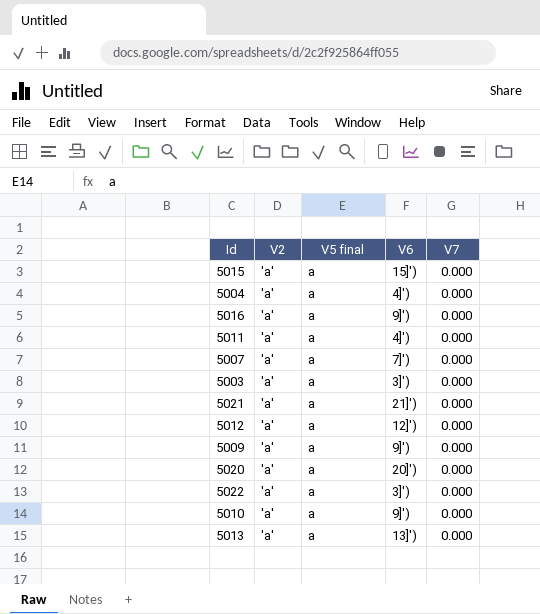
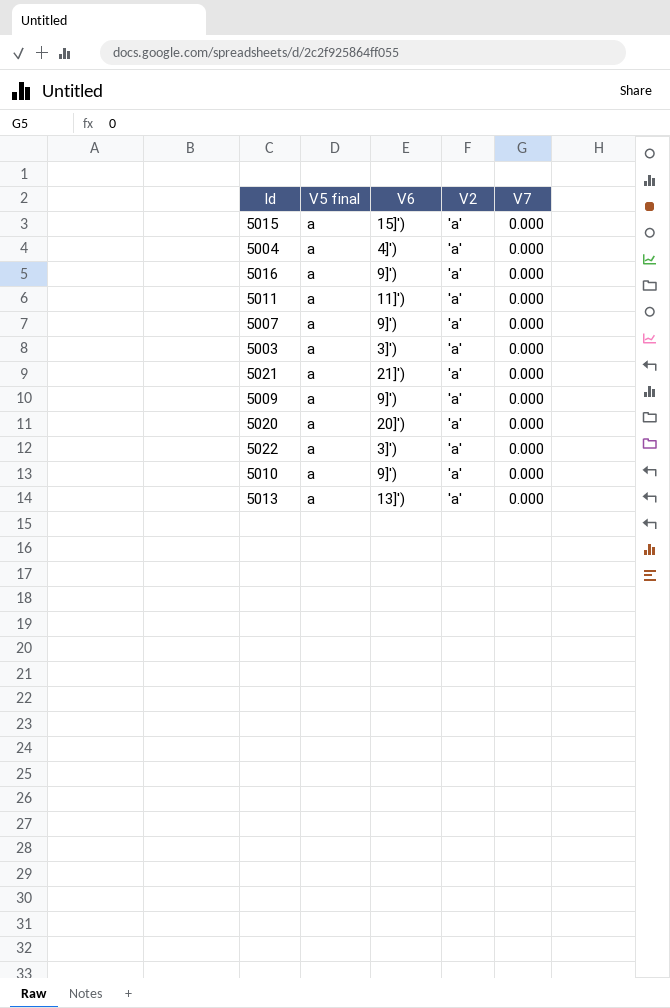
column V2 | position: 2 -> 4
row 5012: 'a' | a | 12]') | 0.000 -> none
5011 | V6: 4]') -> 11]')
5007 | V6: 7]') -> 9]')

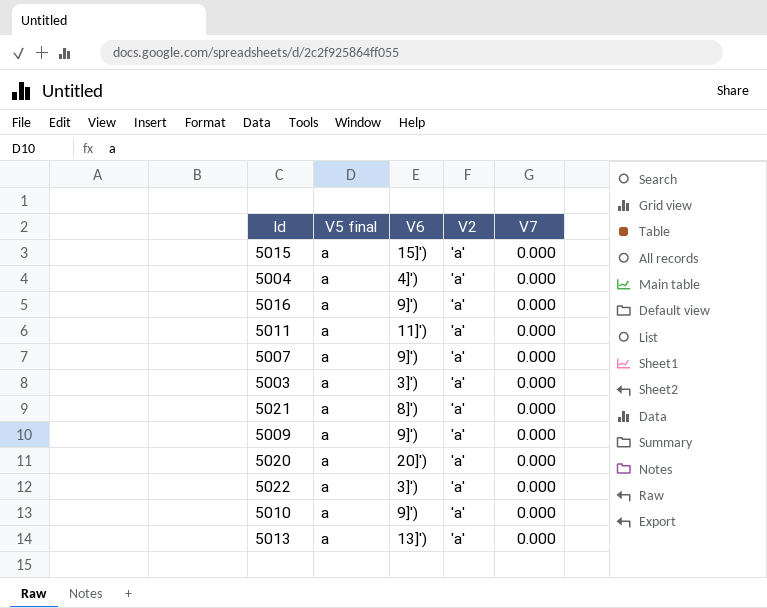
5021 | V6: 21]') -> 8]')

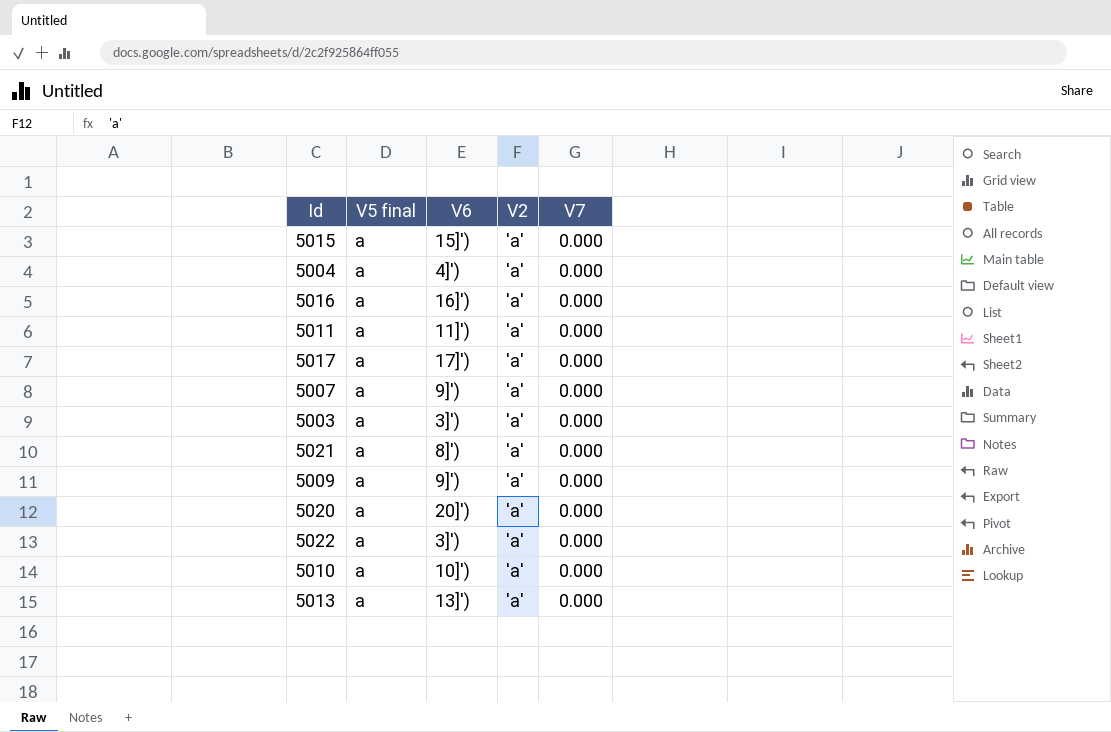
5016 | V6: 9]') -> 16]')
row 5017: none -> a | 17]') | 'a' | 0.000
5010 | V6: 9]') -> 10]')

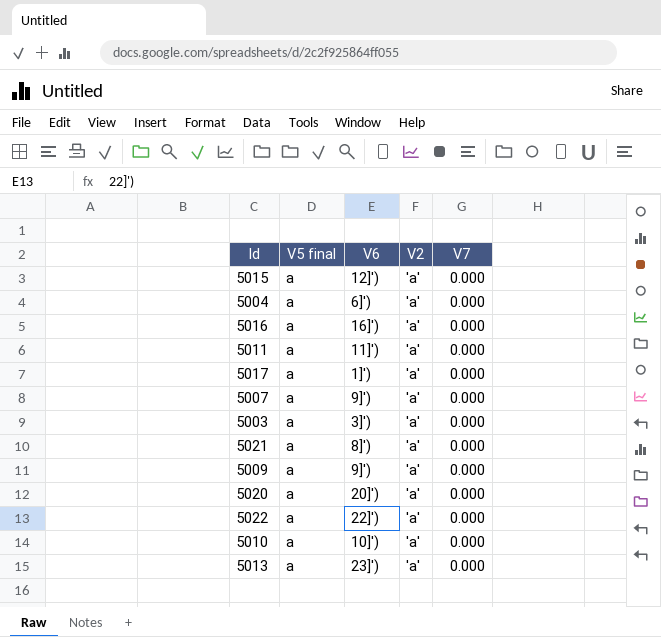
5015 | V6: 15]') -> 12]')
5004 | V6: 4]') -> 6]')
5017 | V6: 17]') -> 1]')
5022 | V6: 3]') -> 22]')
5013 | V6: 13]') -> 23]')

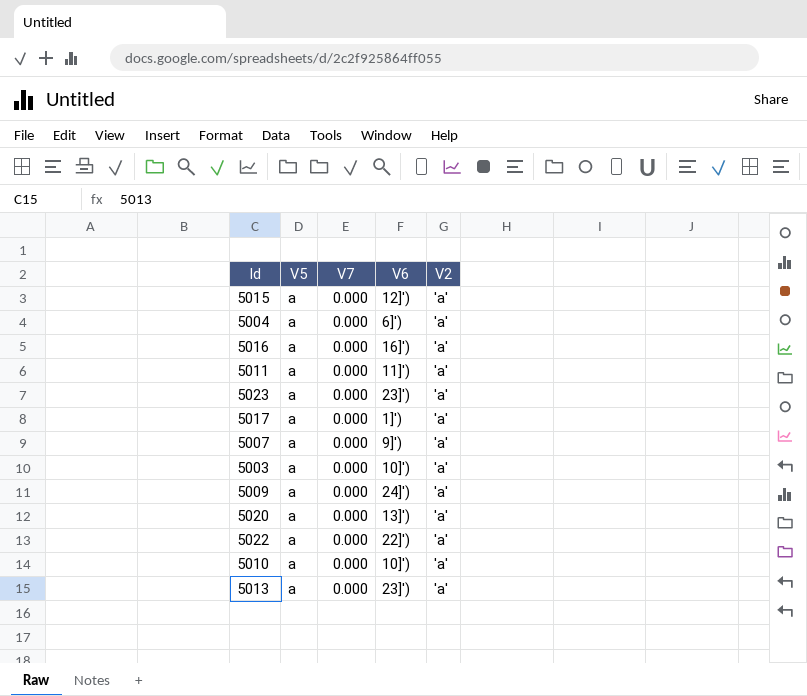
column name: V5 final -> V5
column V7 | position: 5 -> 3
row 5021: a | 8]') | 'a' | 0.000 -> none
row 5023: none -> a | 0.000 | 23]') | 'a'
5003 | V6: 3]') -> 10]')
5009 | V6: 9]') -> 24]')
5020 | V6: 20]') -> 13]')

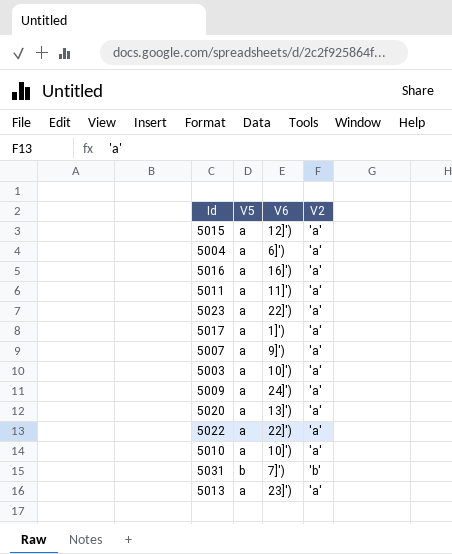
column V7 | position: 3 -> none
5023 | V6: 23]') -> 22]')
row 5031: none -> b | 7]') | 'b'

